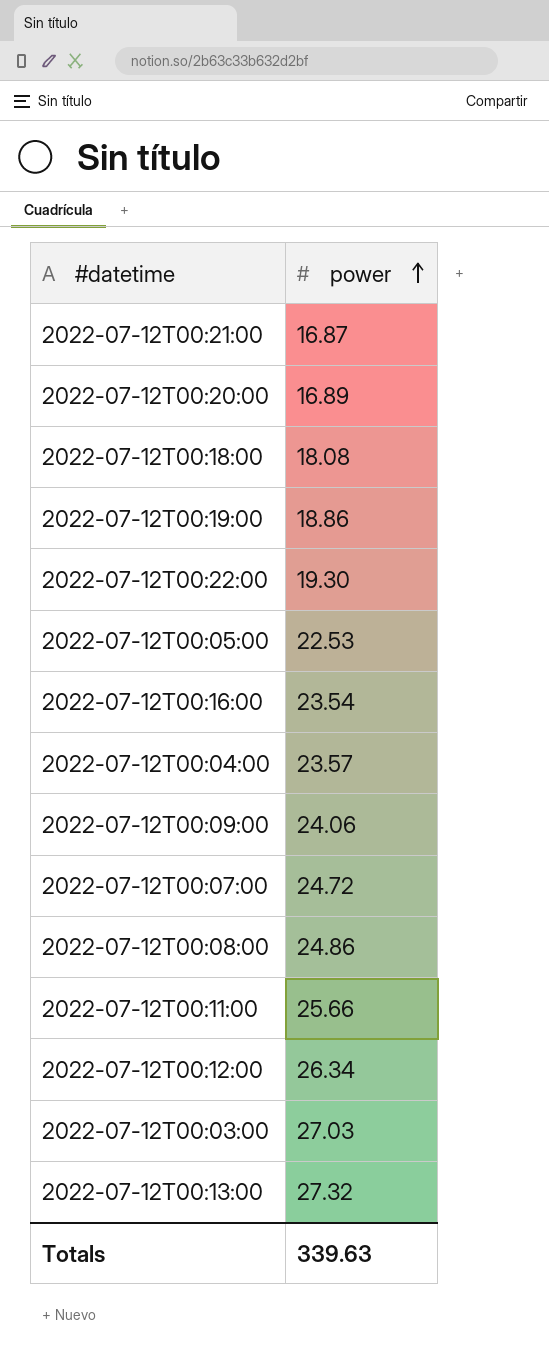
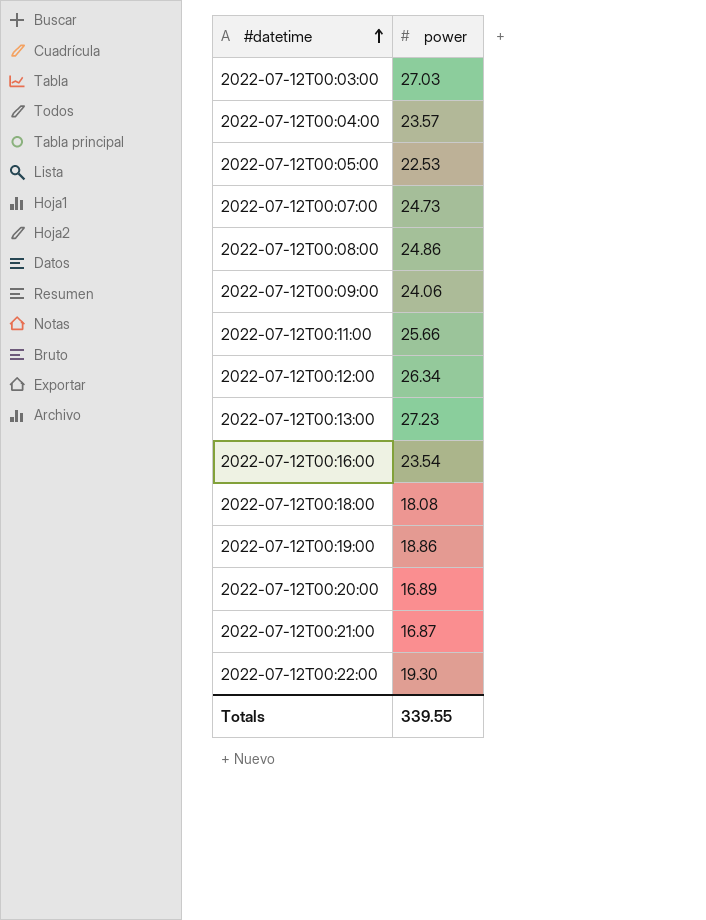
row order: power ascending -> #datetime ascending
2022-07-12T00:07:00 | power: 24.72 -> 24.73
2022-07-12T00:13:00 | power: 27.32 -> 27.23
Totals | power: 339.63 -> 339.55

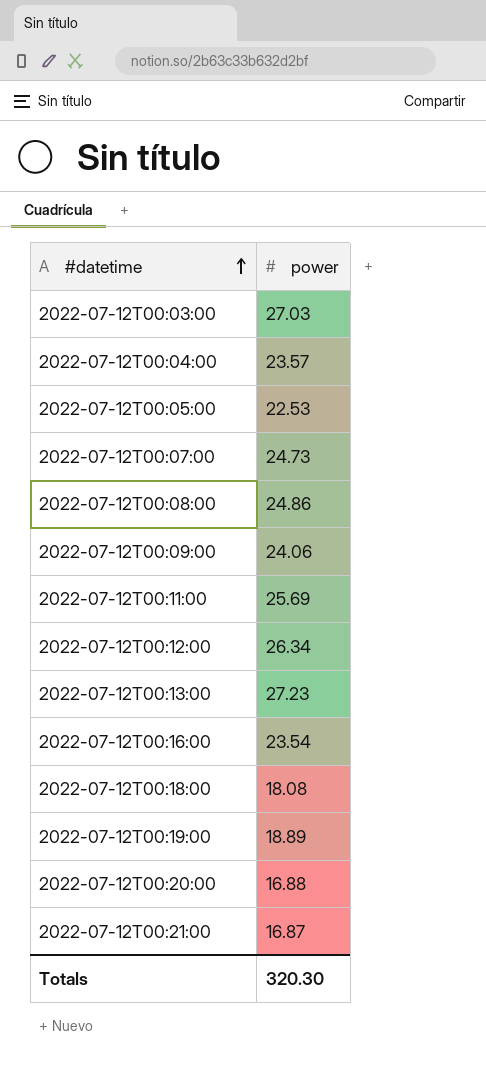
row 2022-07-12T00:22:00: 19.30 -> none
2022-07-12T00:11:00 | power: 25.66 -> 25.69
2022-07-12T00:19:00 | power: 18.86 -> 18.89
2022-07-12T00:20:00 | power: 16.89 -> 16.88
Totals | power: 339.55 -> 320.30

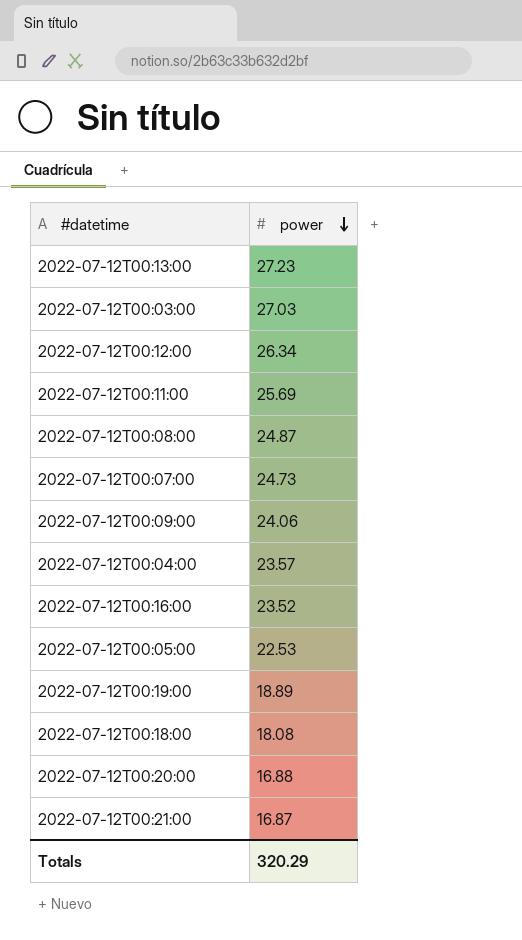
row order: #datetime ascending -> power descending
2022-07-12T00:08:00 | power: 24.86 -> 24.87
2022-07-12T00:16:00 | power: 23.54 -> 23.52
Totals | power: 320.30 -> 320.29

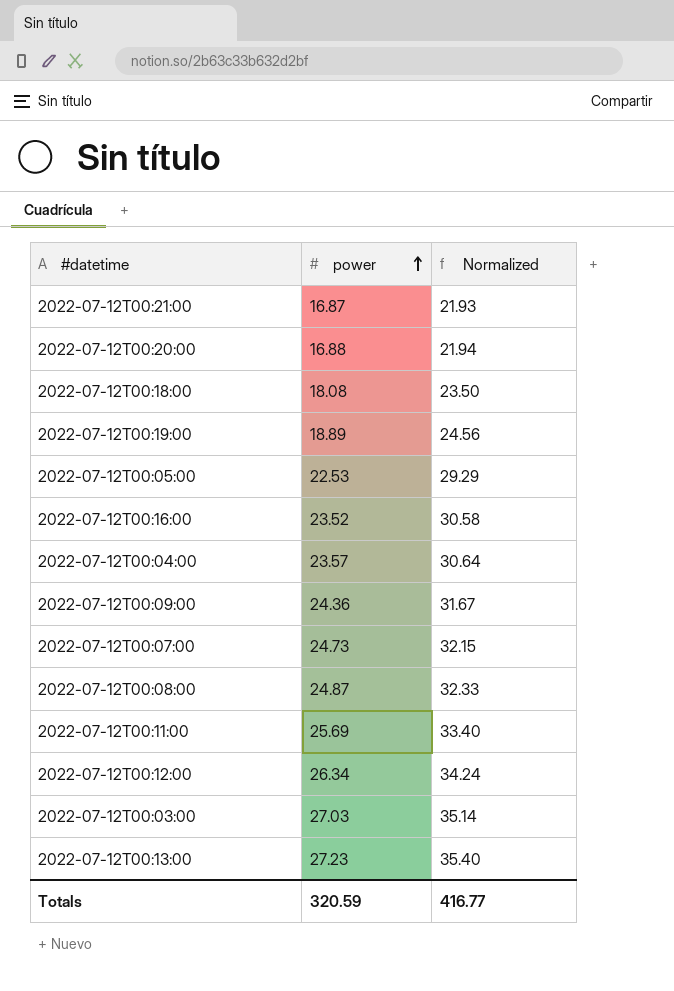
row order: power descending -> power ascending
column Normalized | formula: none -> [power] * 1.3
2022-07-12T00:09:00 | power: 24.06 -> 24.36
Totals | power: 320.29 -> 320.59

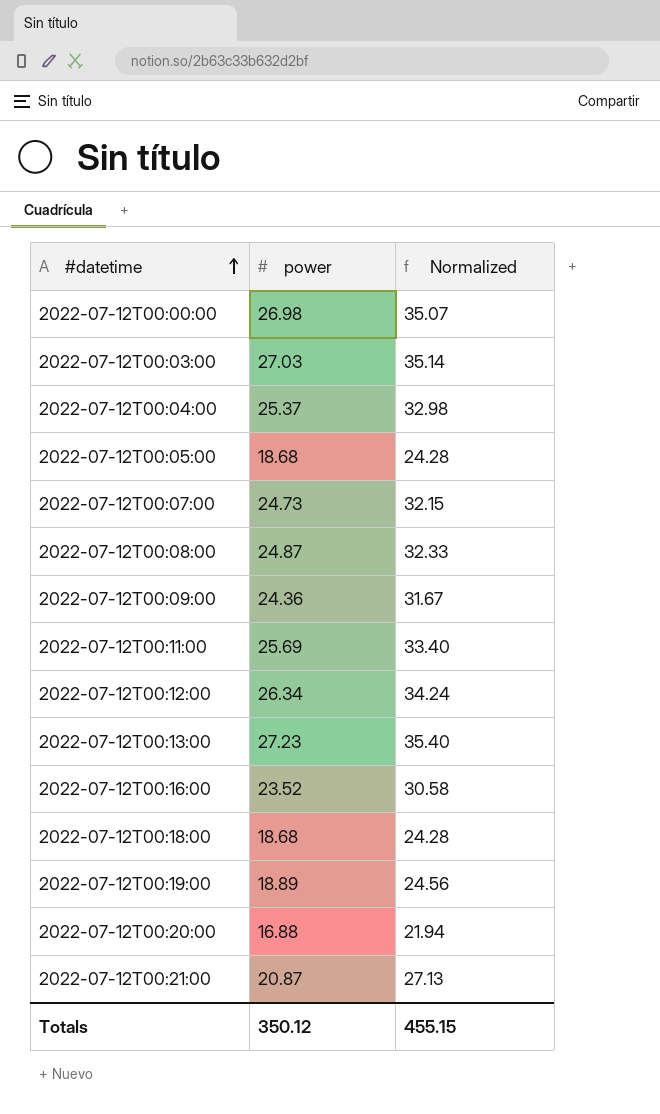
row order: power ascending -> #datetime ascending
row 2022-07-12T00:00:00: none -> 26.98 | 35.07
2022-07-12T00:04:00 | power: 23.57 -> 25.37
2022-07-12T00:04:00 | Normalized: 30.64 -> 32.98
2022-07-12T00:05:00 | power: 22.53 -> 18.68
2022-07-12T00:05:00 | Normalized: 29.29 -> 24.28
2022-07-12T00:18:00 | power: 18.08 -> 18.68
2022-07-12T00:18:00 | Normalized: 23.50 -> 24.28
2022-07-12T00:21:00 | power: 16.87 -> 20.87
2022-07-12T00:21:00 | Normalized: 21.93 -> 27.13
Totals | power: 320.59 -> 350.12
Totals | Normalized: 416.77 -> 455.15

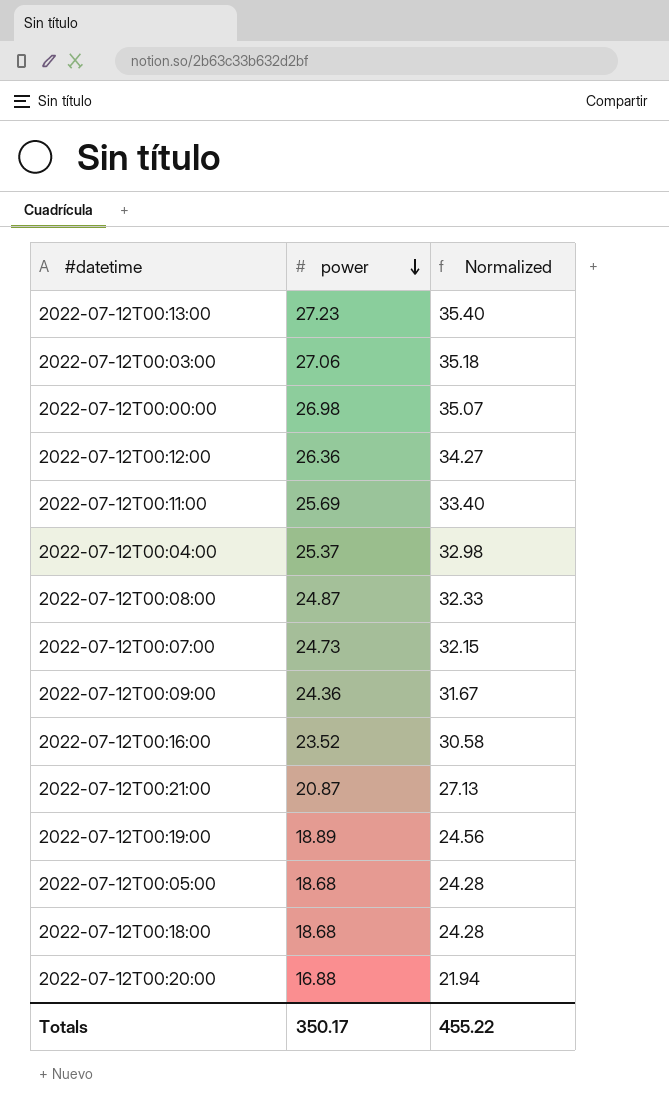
row order: #datetime ascending -> power descending
2022-07-12T00:03:00 | power: 27.03 -> 27.06
2022-07-12T00:03:00 | Normalized: 35.14 -> 35.18
2022-07-12T00:12:00 | power: 26.34 -> 26.36
2022-07-12T00:12:00 | Normalized: 34.24 -> 34.27
Totals | power: 350.12 -> 350.17
Totals | Normalized: 455.15 -> 455.22

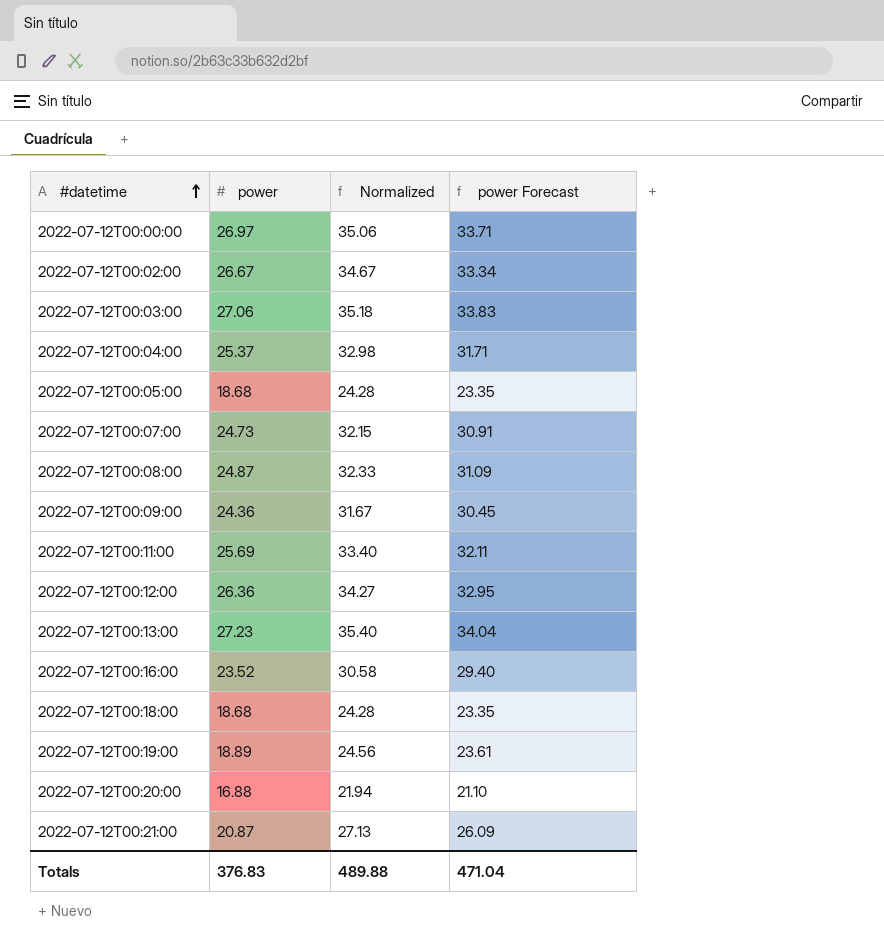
row order: power descending -> #datetime ascending
column power Forecast | formula: none -> [power] * 1.25
2022-07-12T00:00:00 | power: 26.98 -> 26.97
2022-07-12T00:00:00 | Normalized: 35.07 -> 35.06
row 2022-07-12T00:02:00: none -> 26.67 | 34.67 | 33.34
Totals | power: 350.17 -> 376.83
Totals | Normalized: 455.22 -> 489.88

